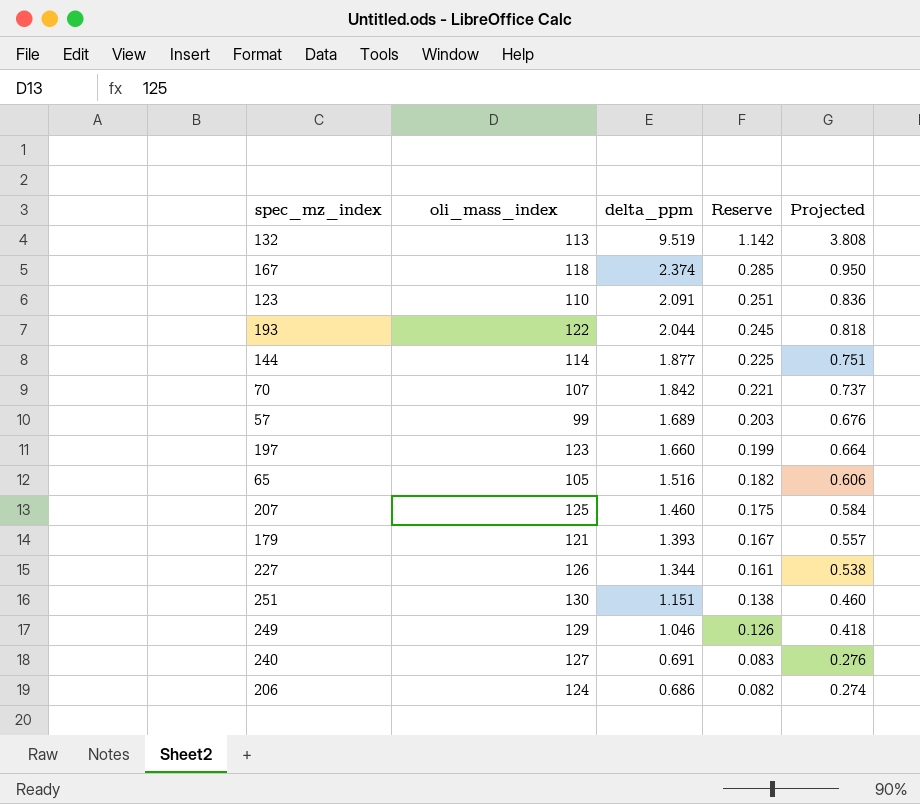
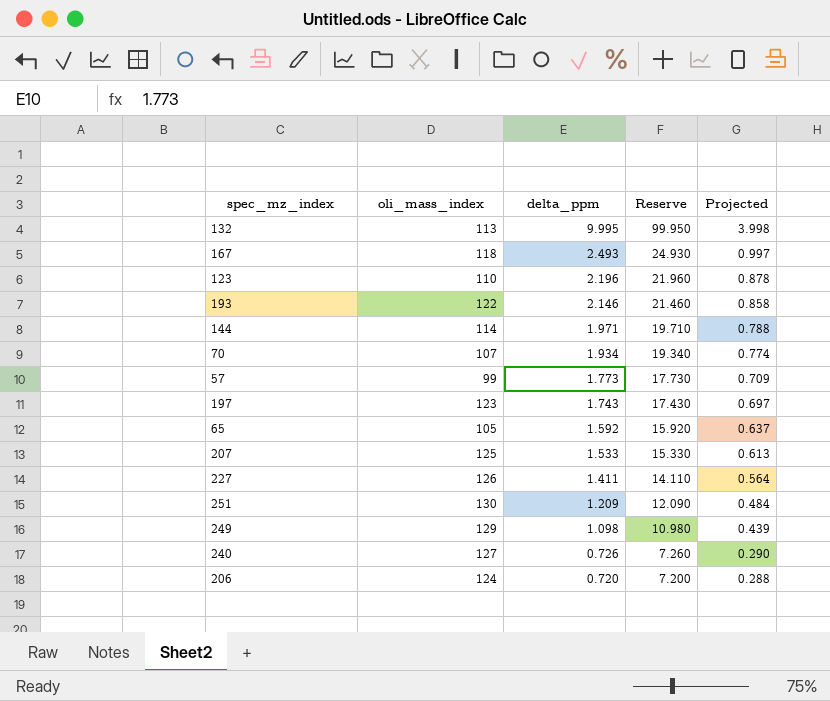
column Reserve | formula: [delta_ppm] * 0.12 -> [delta_ppm] * 10
row 179: 121 | 1.393 | 0.167 | 0.557 -> none
132 | delta_ppm: 9.519 -> 9.995
132 | Projected: 3.808 -> 3.998
167 | delta_ppm: 2.374 -> 2.493
167 | Projected: 0.950 -> 0.997
123 | delta_ppm: 2.091 -> 2.196
123 | Projected: 0.836 -> 0.878
193 | delta_ppm: 2.044 -> 2.146
193 | Projected: 0.818 -> 0.858
144 | delta_ppm: 1.877 -> 1.971
144 | Projected: 0.751 -> 0.788
70 | delta_ppm: 1.842 -> 1.934
70 | Projected: 0.737 -> 0.774
57 | delta_ppm: 1.689 -> 1.773
57 | Projected: 0.676 -> 0.709
197 | delta_ppm: 1.660 -> 1.743
197 | Projected: 0.664 -> 0.697
65 | delta_ppm: 1.516 -> 1.592
65 | Projected: 0.606 -> 0.637
207 | delta_ppm: 1.460 -> 1.533
207 | Projected: 0.584 -> 0.613
227 | delta_ppm: 1.344 -> 1.411
227 | Projected: 0.538 -> 0.564
251 | delta_ppm: 1.151 -> 1.209
251 | Projected: 0.460 -> 0.484
249 | delta_ppm: 1.046 -> 1.098
249 | Projected: 0.418 -> 0.439
240 | delta_ppm: 0.691 -> 0.726
240 | Projected: 0.276 -> 0.290
206 | delta_ppm: 0.686 -> 0.720
206 | Projected: 0.274 -> 0.288

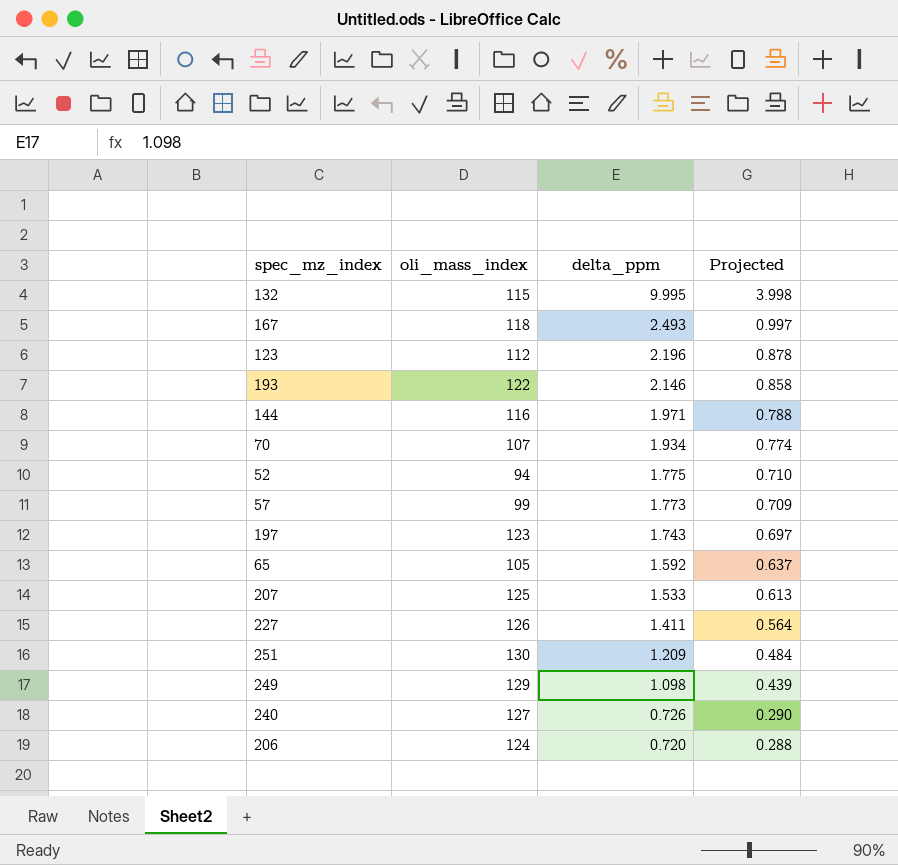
column Reserve | formula: [delta_ppm] * 10 -> none
132 | oli_mass_index: 113 -> 115
123 | oli_mass_index: 110 -> 112
144 | oli_mass_index: 114 -> 116
row 52: none -> 94 | 1.775 | 0.710

